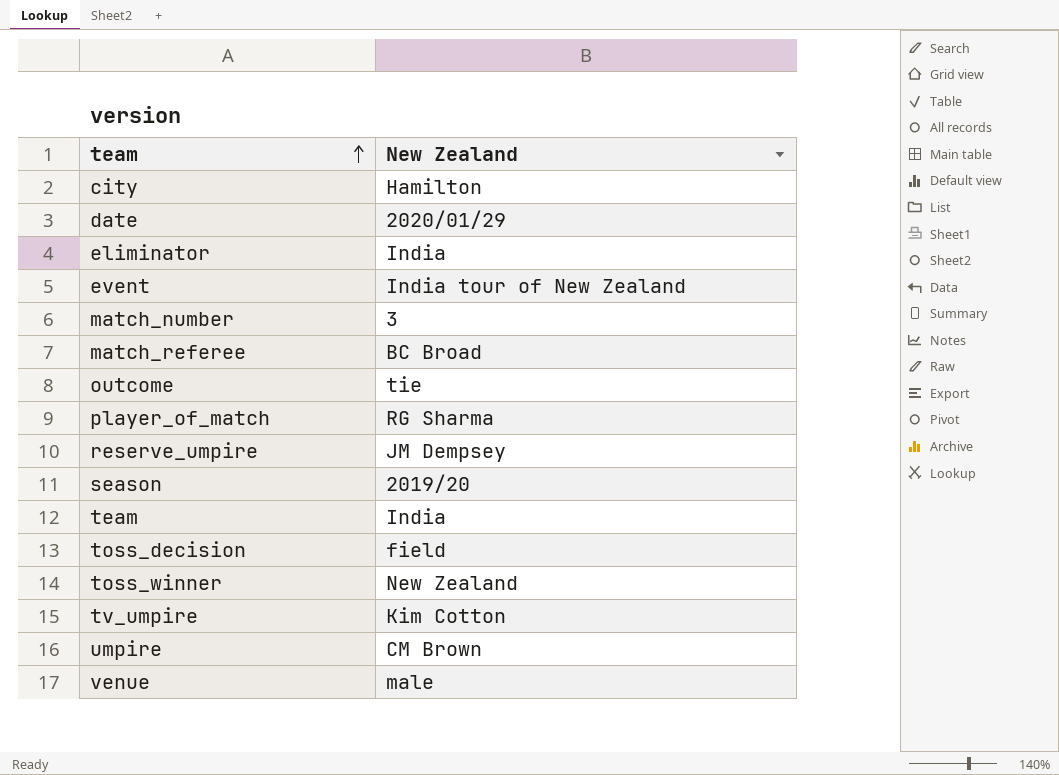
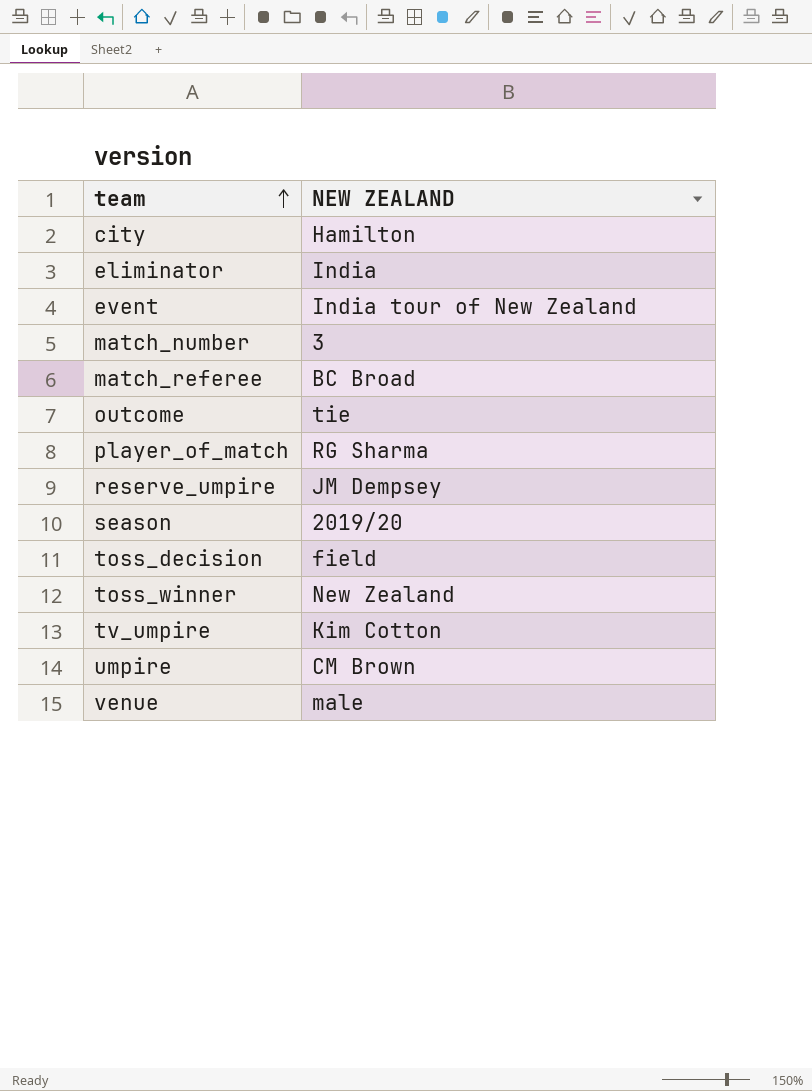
column name: New Zealand -> NEW ZEALAND
row date: 2020/01/29 -> none
row team: India -> none

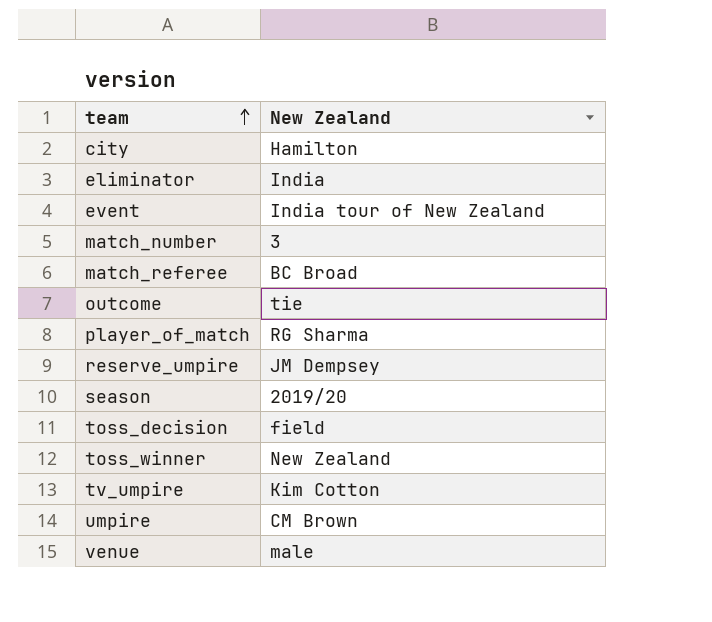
column name: NEW ZEALAND -> New Zealand

